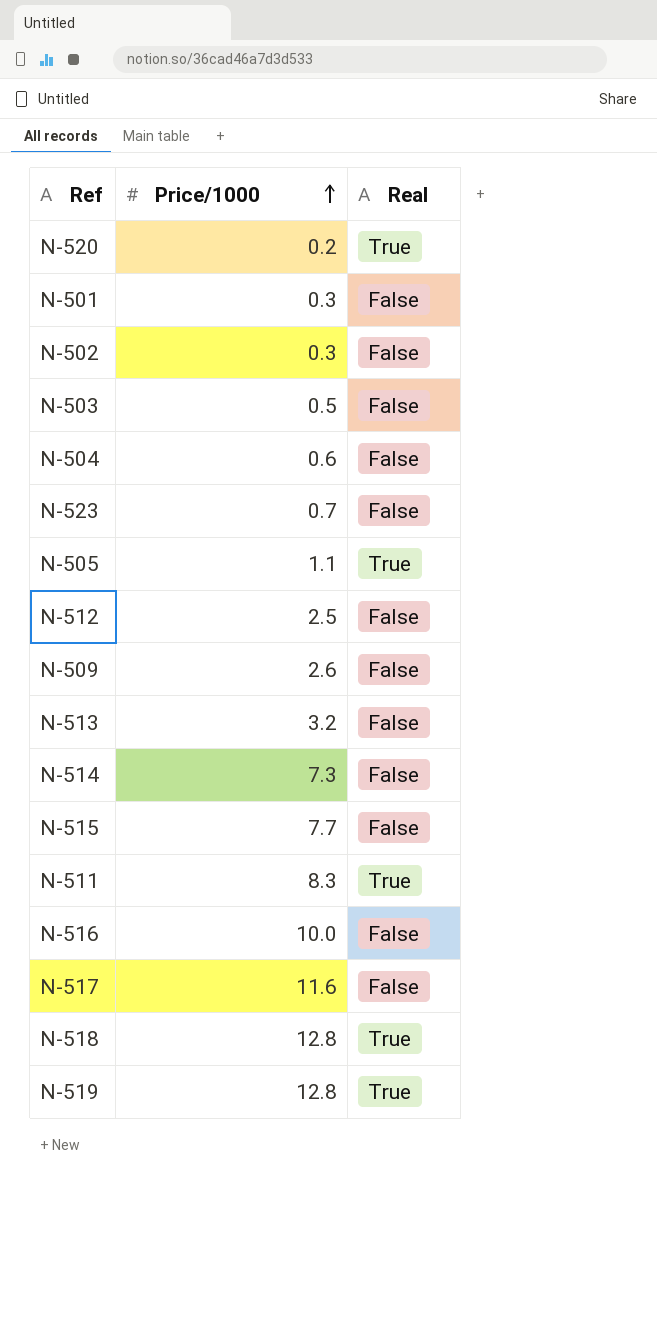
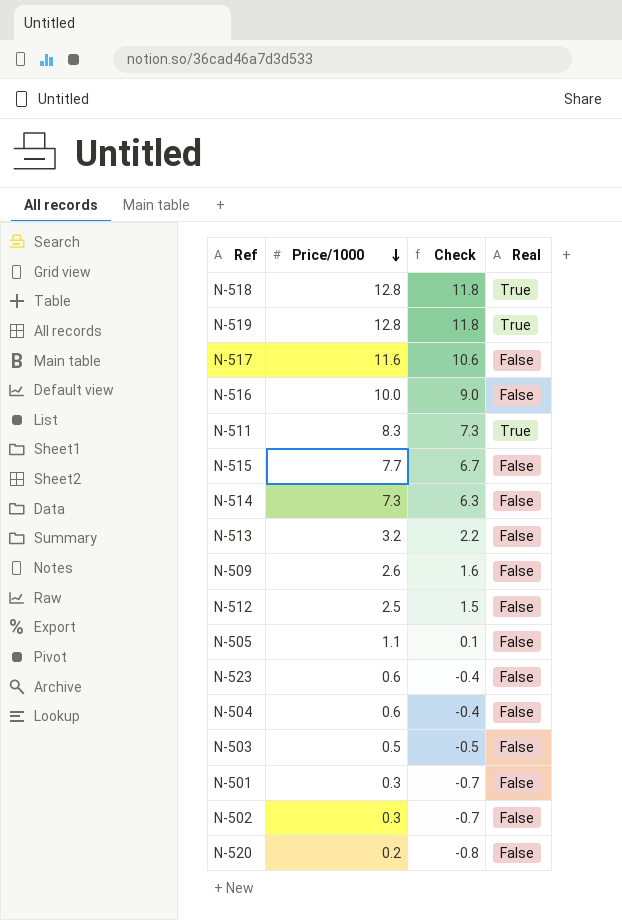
row order: Price/1000 ascending -> Price/1000 descending
column Check | formula: none -> [Price/1000] - 1
N-505 | Real: True -> False
N-523 | Price/1000: 0.7 -> 0.6
N-520 | Real: True -> False

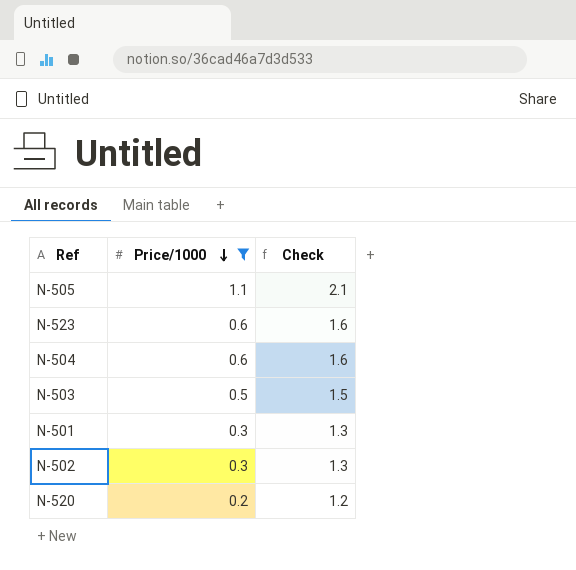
filter: none -> Price/1000 <= 1.1
column Real | position: 4 -> none
column Check | formula: [Price/1000] - 1 -> [Price/1000] + 1

